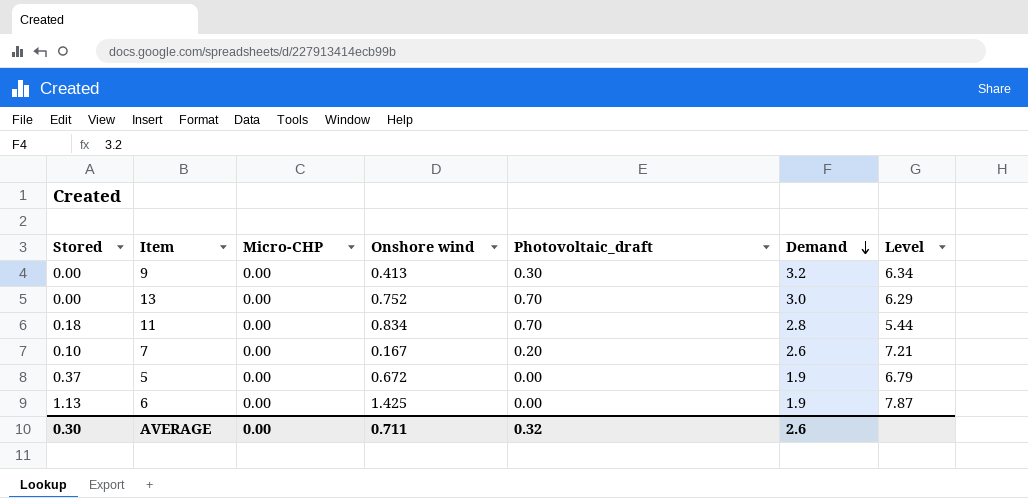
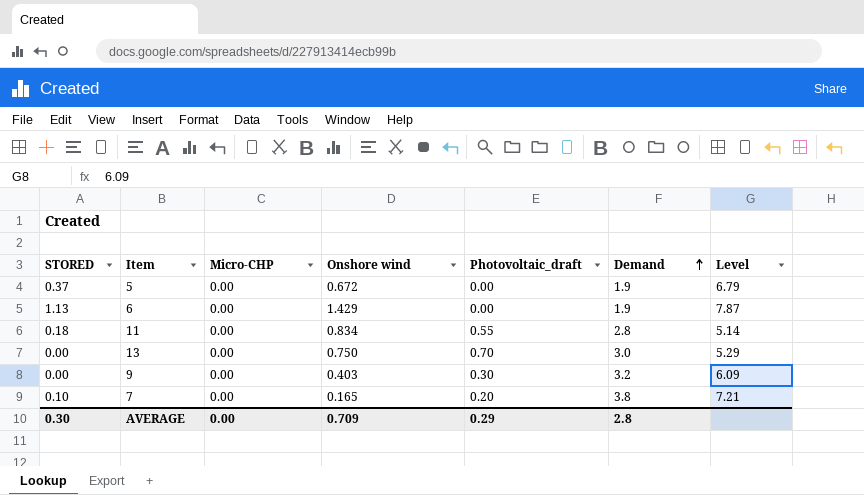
row order: Demand descending -> Demand ascending
column name: Stored -> STORED
6 | Onshore wind: 1.425 -> 1.429
11 | Photovoltaic_draft: 0.70 -> 0.55
11 | Level: 5.44 -> 5.14
13 | Onshore wind: 0.752 -> 0.750
13 | Level: 6.29 -> 5.29
9 | Onshore wind: 0.413 -> 0.403
9 | Level: 6.34 -> 6.09
7 | Onshore wind: 0.167 -> 0.165
7 | Demand: 2.6 -> 3.8
AVERAGE | Onshore wind: 0.711 -> 0.709
AVERAGE | Photovoltaic_draft: 0.32 -> 0.29
AVERAGE | Demand: 2.6 -> 2.8

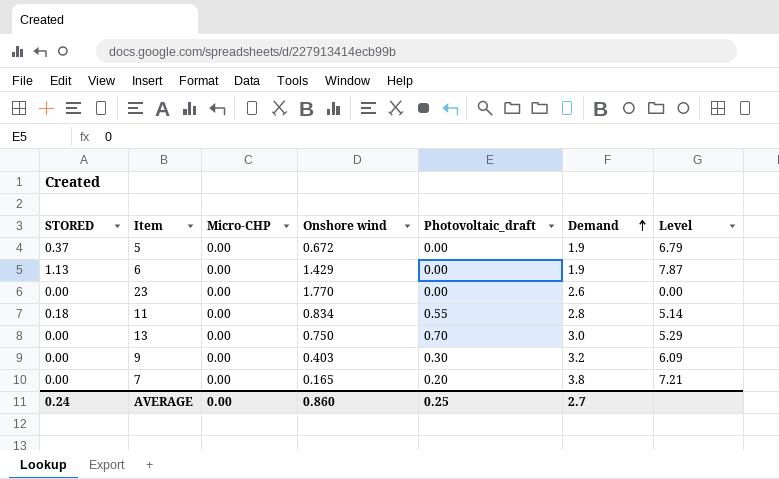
row 23: none -> 0.00 | 0.00 | 1.770 | 0.00 | 2.6 | 0.00
7 | STORED: 0.10 -> 0.00
AVERAGE | STORED: 0.30 -> 0.24
AVERAGE | Onshore wind: 0.709 -> 0.860
AVERAGE | Photovoltaic_draft: 0.29 -> 0.25
AVERAGE | Demand: 2.8 -> 2.7

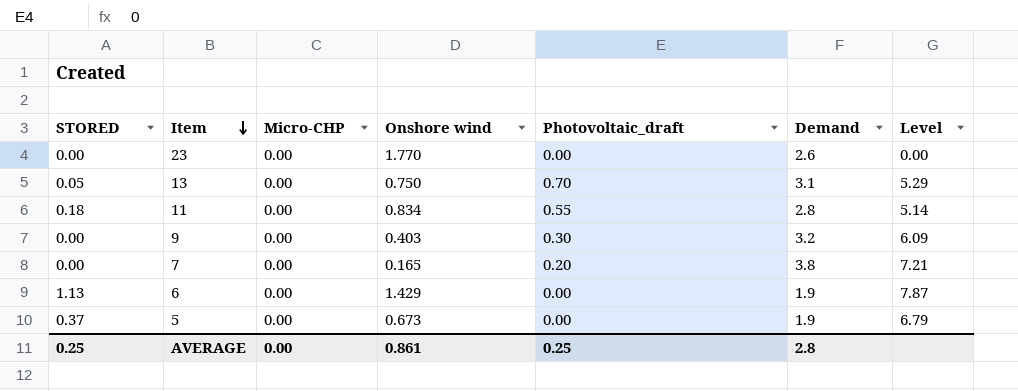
row order: Demand ascending -> Item descending
13 | STORED: 0.00 -> 0.05
13 | Demand: 3.0 -> 3.1
5 | Onshore wind: 0.672 -> 0.673
AVERAGE | STORED: 0.24 -> 0.25
AVERAGE | Onshore wind: 0.860 -> 0.861
AVERAGE | Demand: 2.7 -> 2.8

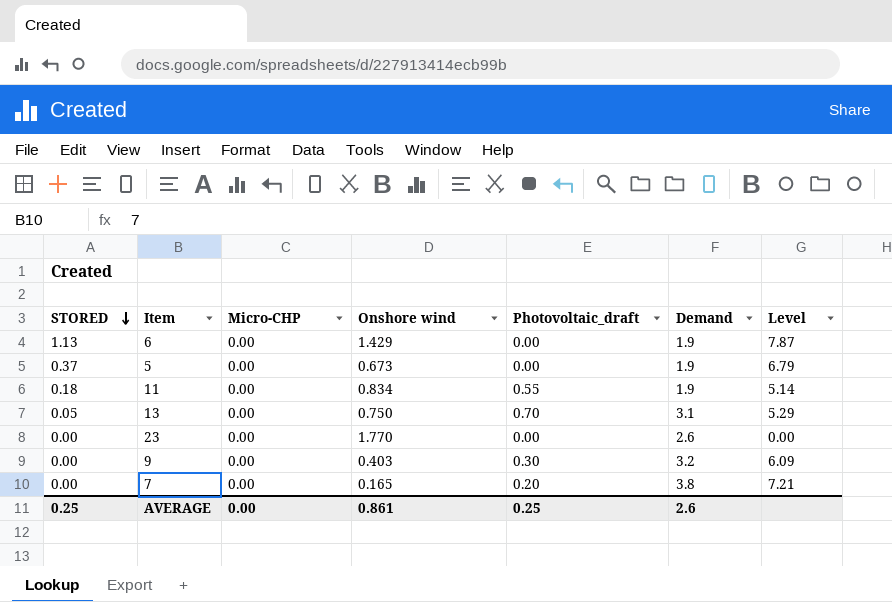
row order: Item descending -> STORED descending
11 | Demand: 2.8 -> 1.9
AVERAGE | Demand: 2.8 -> 2.6

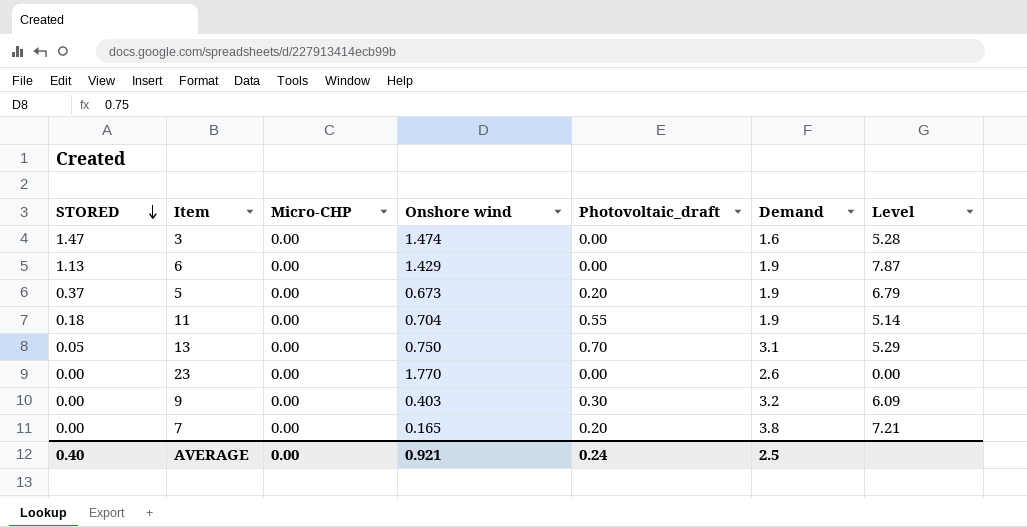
row 3: none -> 1.47 | 0.00 | 1.474 | 0.00 | 1.6 | 5.28
5 | Photovoltaic_draft: 0.00 -> 0.20
11 | Onshore wind: 0.834 -> 0.704
AVERAGE | STORED: 0.25 -> 0.40
AVERAGE | Onshore wind: 0.861 -> 0.921
AVERAGE | Photovoltaic_draft: 0.25 -> 0.24
AVERAGE | Demand: 2.6 -> 2.5

